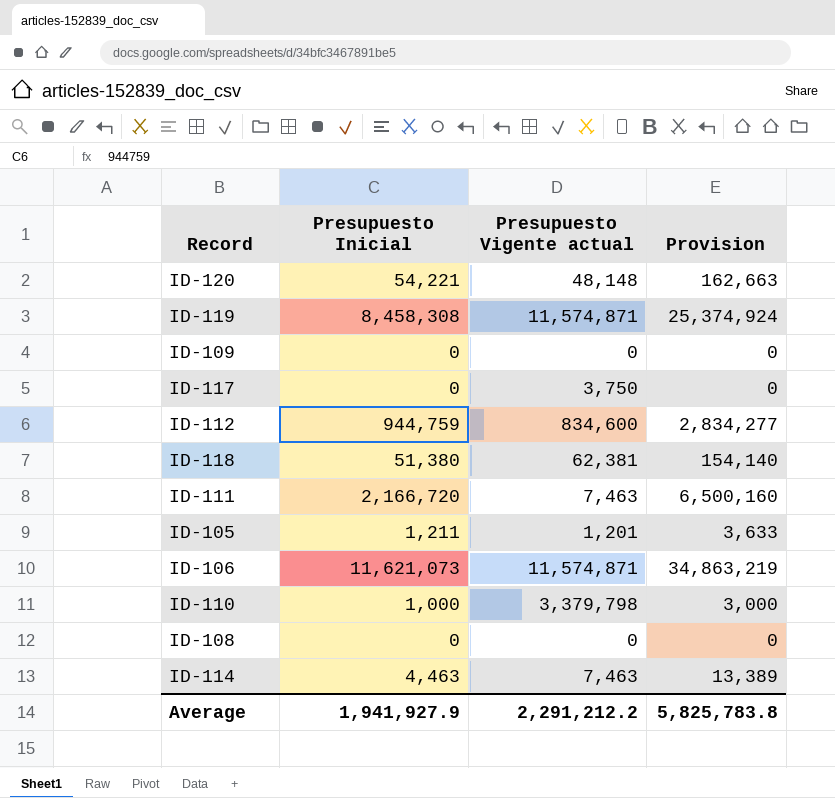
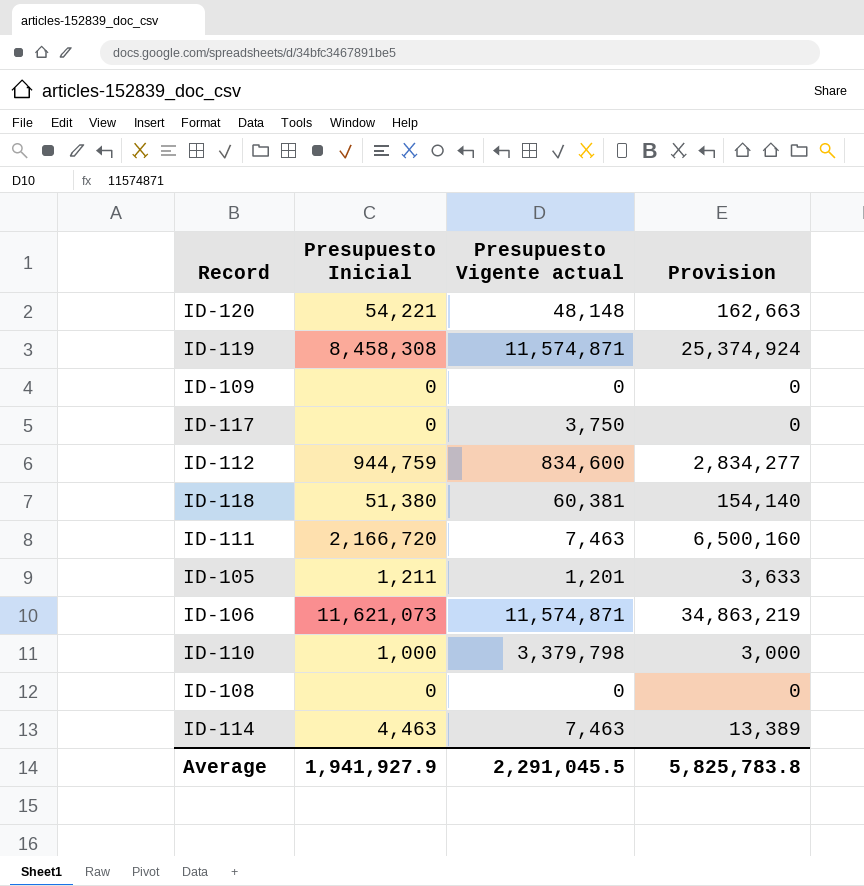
ID-118 | Presupuesto Vigente actual: 62,381 -> 60,381
Average | Presupuesto Vigente actual: 2,291,212.2 -> 2,291,045.5

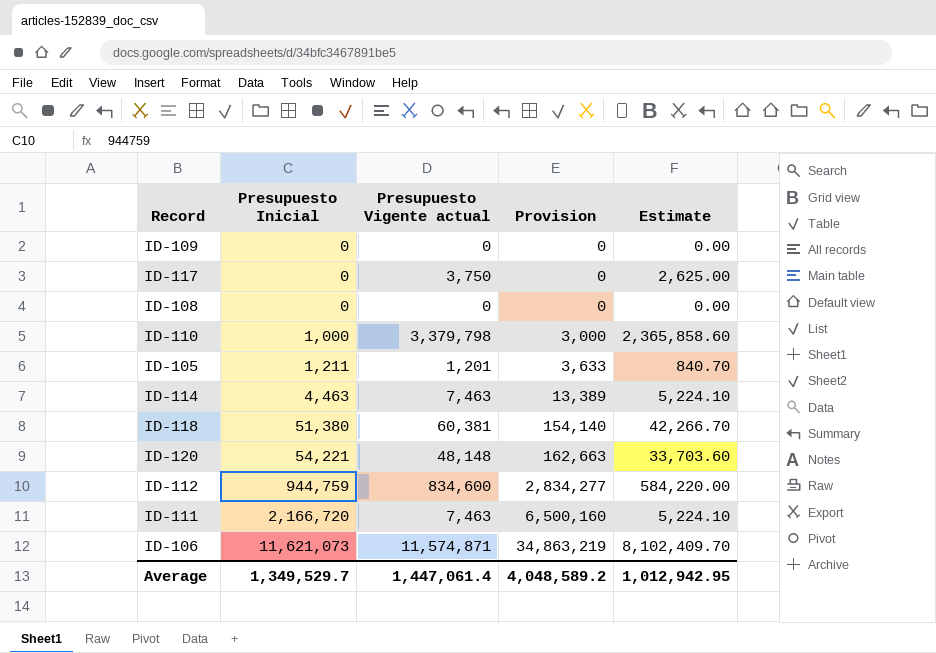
row order: none -> Presupuesto Inicial ascending
column Estimate | formula: none -> [Presupuesto Vigente actual] * 0.7
row ID-119: 8,458,308 | 11,574,871 | 25,374,924 -> none
Average | Presupuesto Inicial: 1,941,927.9 -> 1,349,529.7
Average | Presupuesto Vigente actual: 2,291,045.5 -> 1,447,061.4
Average | Provision: 5,825,783.8 -> 4,048,589.2

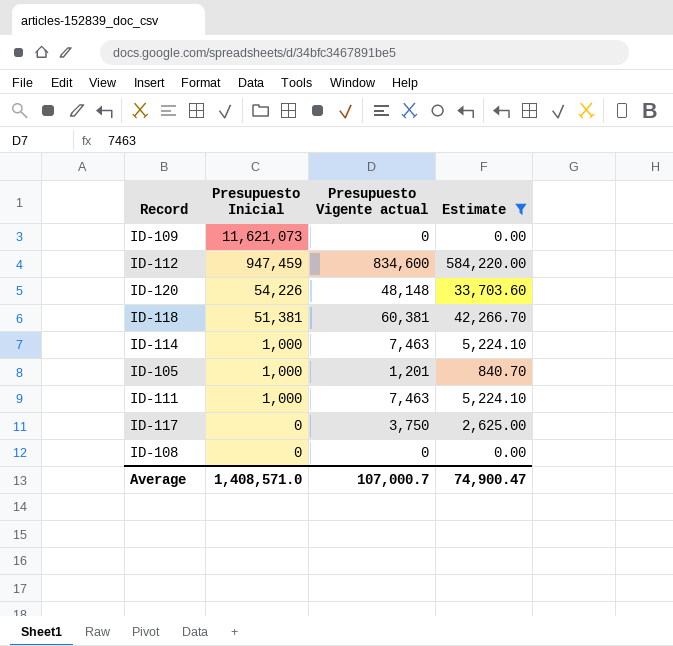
filter: none -> Estimate <= 584,220.00
row order: Presupuesto Inicial ascending -> Presupuesto Inicial descending
column Provision | formula: [Presupuesto Inicial] * 3 -> none
ID-109 | Presupuesto Inicial: 0 -> 11,621,073
ID-112 | Presupuesto Inicial: 944,759 -> 947,459
ID-120 | Presupuesto Inicial: 54,221 -> 54,226
ID-118 | Presupuesto Inicial: 51,380 -> 51,381
ID-114 | Presupuesto Inicial: 4,463 -> 1,000
ID-105 | Presupuesto Inicial: 1,211 -> 1,000
ID-111 | Presupuesto Inicial: 2,166,720 -> 1,000
Average | Presupuesto Inicial: 1,349,529.7 -> 1,408,571.0
Average | Presupuesto Vigente actual: 1,447,061.4 -> 107,000.7
Average | Estimate: 1,012,942.95 -> 74,900.47

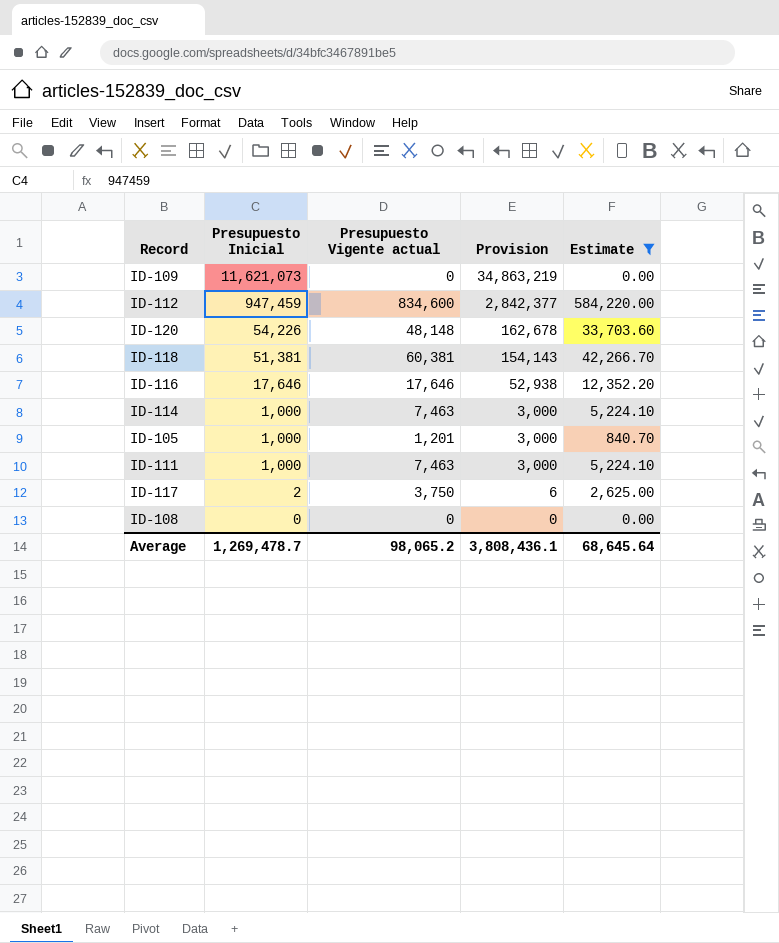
column Provision | formula: none -> [Presupuesto Inicial] * 3
row ID-116: none -> 17,646 | 17,646 | 52,938 | 12,352.20
ID-117 | Presupuesto Inicial: 0 -> 2
Average | Presupuesto Inicial: 1,408,571.0 -> 1,269,478.7
Average | Presupuesto Vigente actual: 107,000.7 -> 98,065.2
Average | Estimate: 74,900.47 -> 68,645.64

